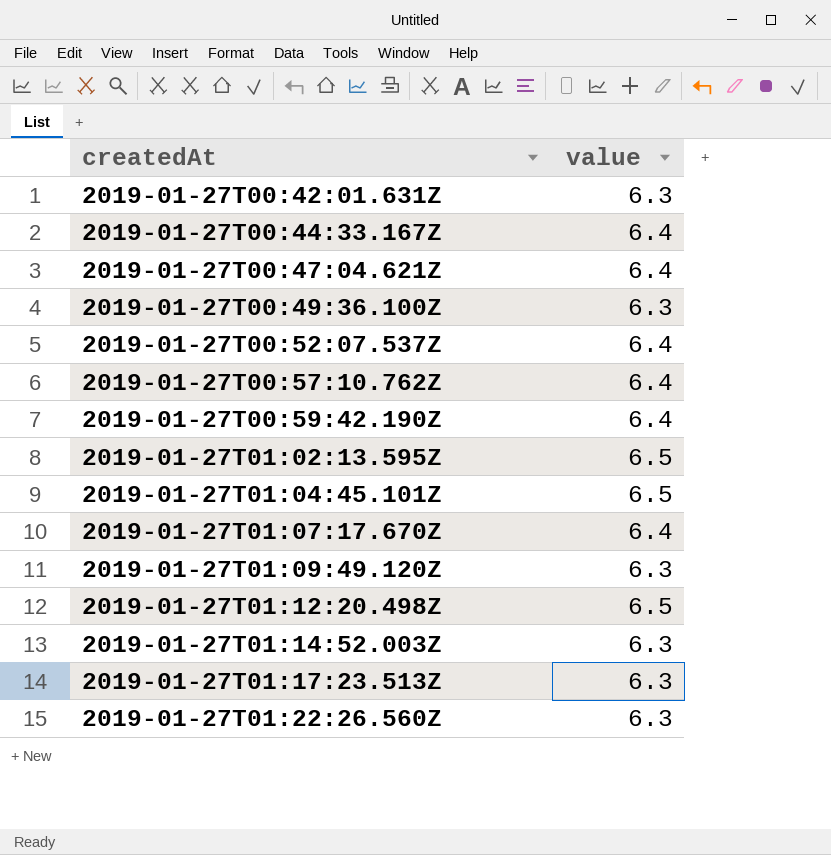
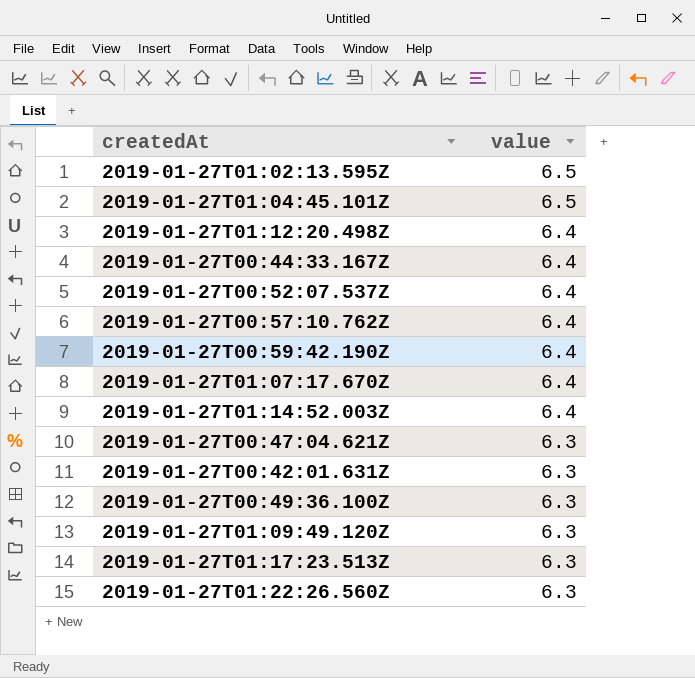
row order: createdAt ascending -> value descending
2019-01-27T01:12:20.498Z | value: 6.5 -> 6.4
2019-01-27T01:14:52.003Z | value: 6.3 -> 6.4
2019-01-27T00:47:04.621Z | value: 6.4 -> 6.3

